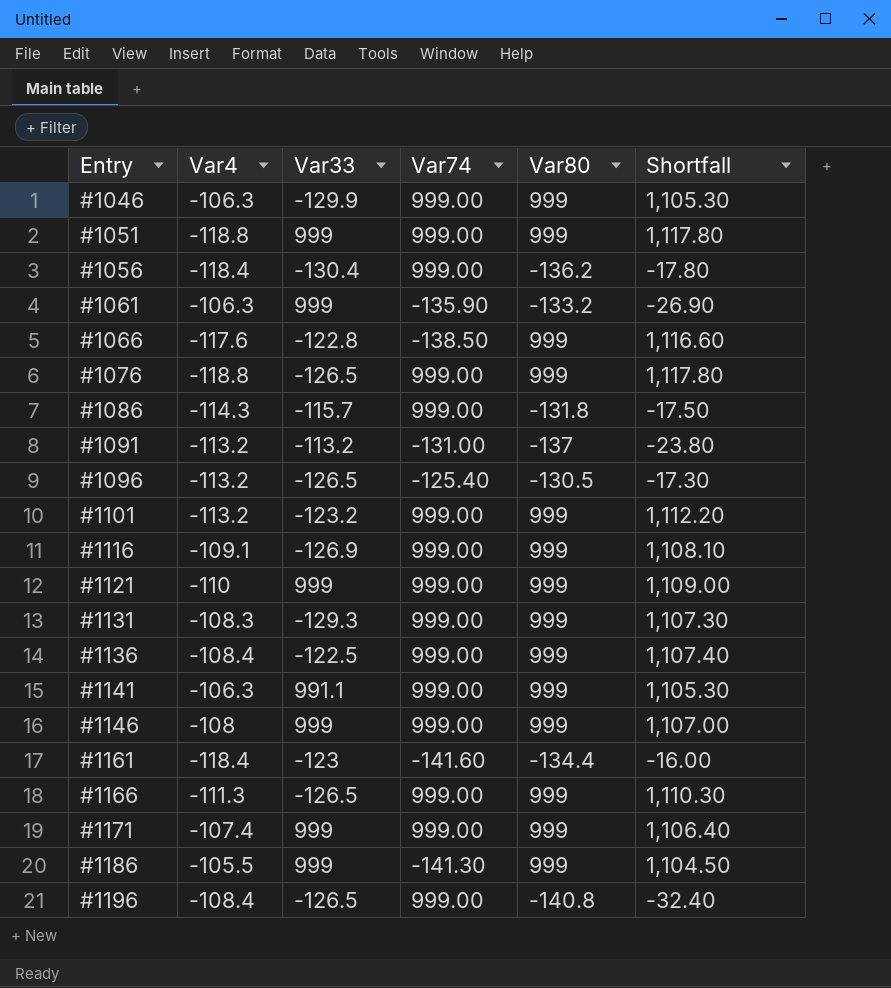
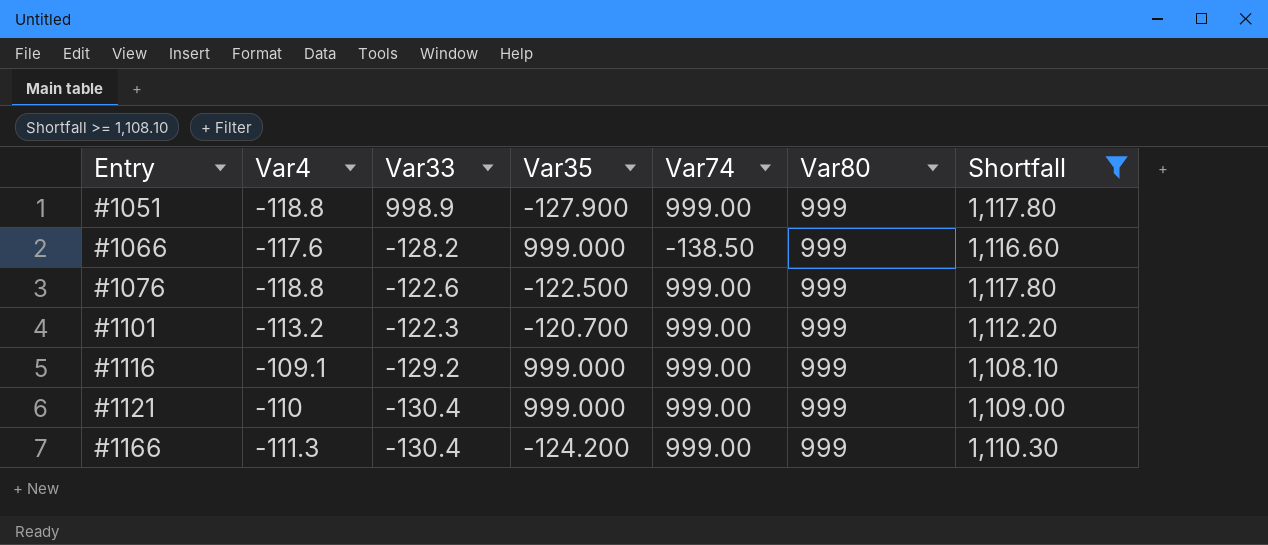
filter: none -> Shortfall >= 1,108.10
column Var35 | position: none -> 4
#1051 | Var33: 999 -> 998.9
#1066 | Var33: -122.8 -> -128.2
#1076 | Var33: -126.5 -> -122.6
#1101 | Var33: -123.2 -> -122.3
#1116 | Var33: -126.9 -> -129.2
#1121 | Var33: 999 -> -130.4
#1166 | Var33: -126.5 -> -130.4

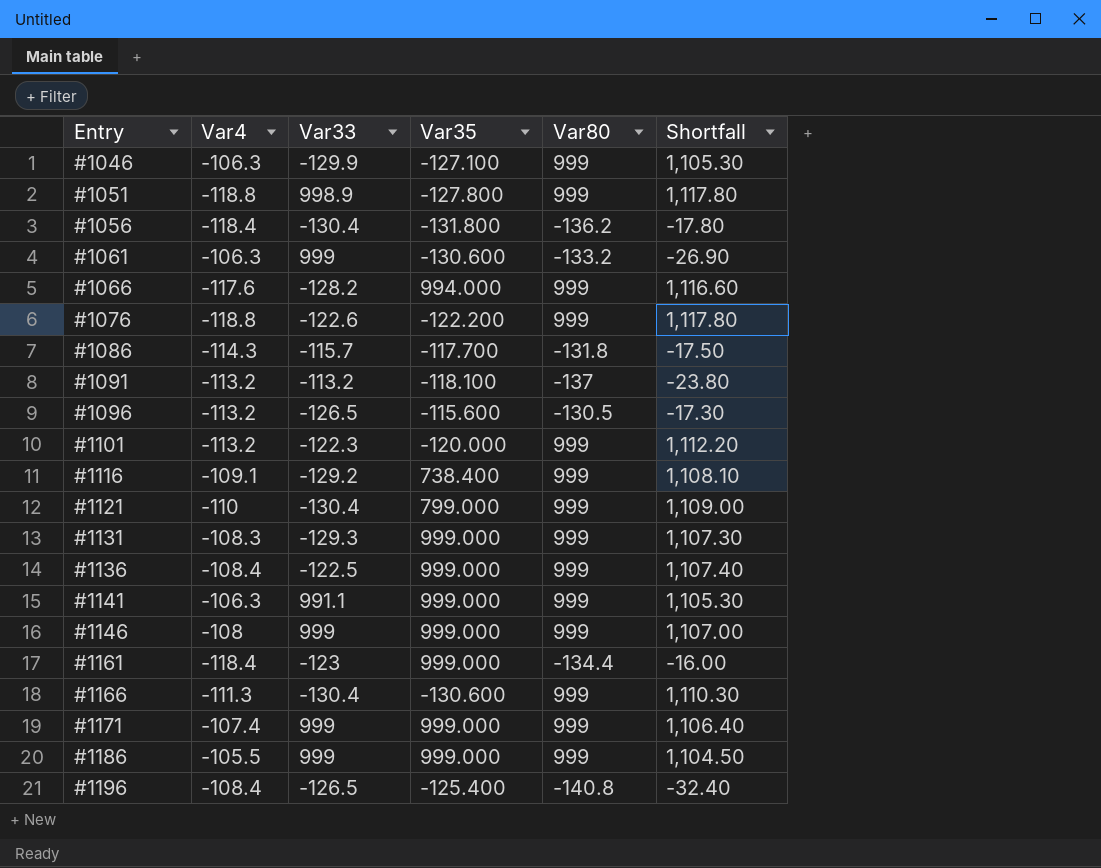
filter: Shortfall >= 1,108.10 -> none
column Var74 | position: 5 -> none
#1051 | Var35: -127.900 -> -127.800
#1066 | Var35: 999.000 -> 994.000
#1076 | Var35: -122.500 -> -122.200
#1101 | Var35: -120.700 -> -120.000
#1116 | Var35: 999.000 -> 738.400
#1121 | Var35: 999.000 -> 799.000
#1166 | Var35: -124.200 -> -130.600

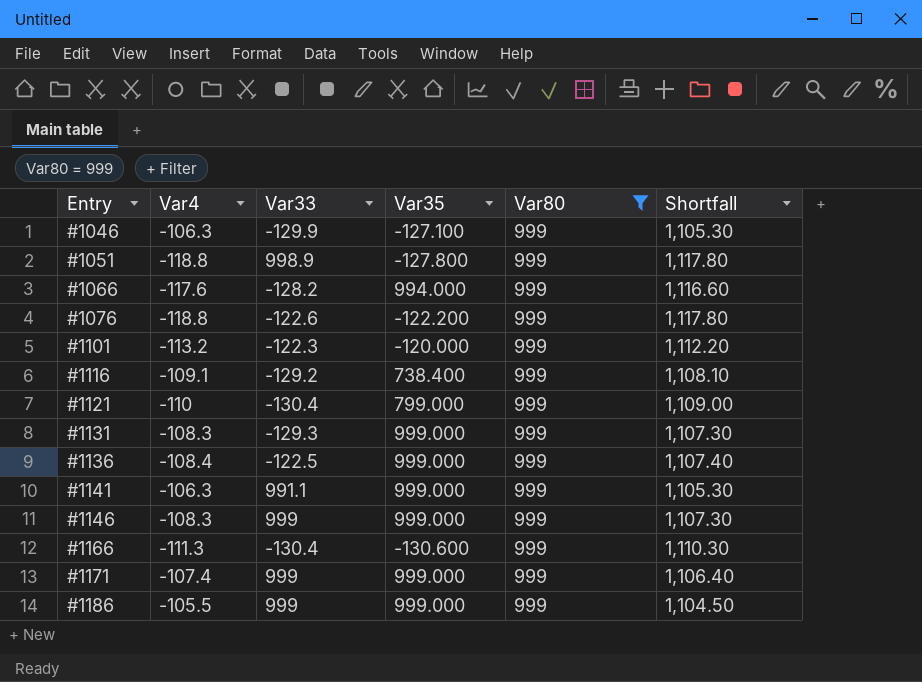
filter: none -> Var80 = 999
#1146 | Var4: -108 -> -108.3
#1146 | Shortfall: 1,107.00 -> 1,107.30

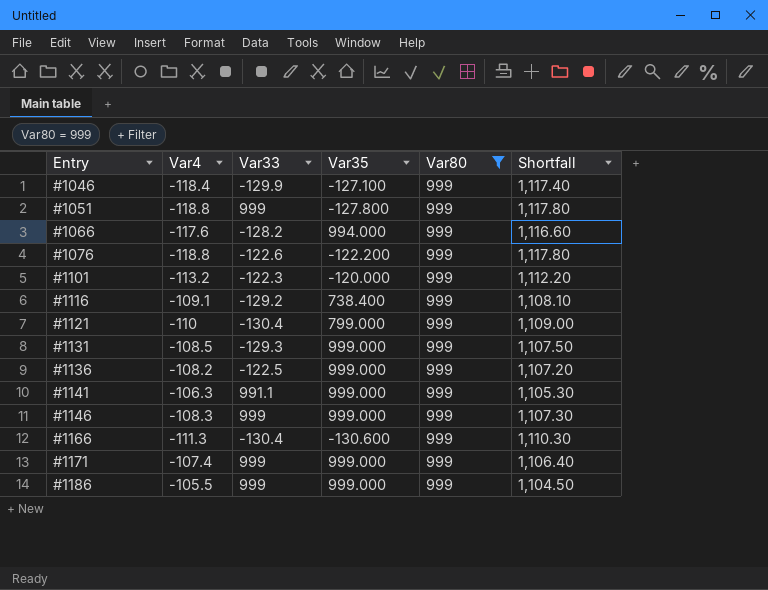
#1046 | Var4: -106.3 -> -118.4
#1046 | Shortfall: 1,105.30 -> 1,117.40
#1051 | Var33: 998.9 -> 999
#1131 | Var4: -108.3 -> -108.5
#1131 | Shortfall: 1,107.30 -> 1,107.50
#1136 | Var4: -108.4 -> -108.2
#1136 | Shortfall: 1,107.40 -> 1,107.20

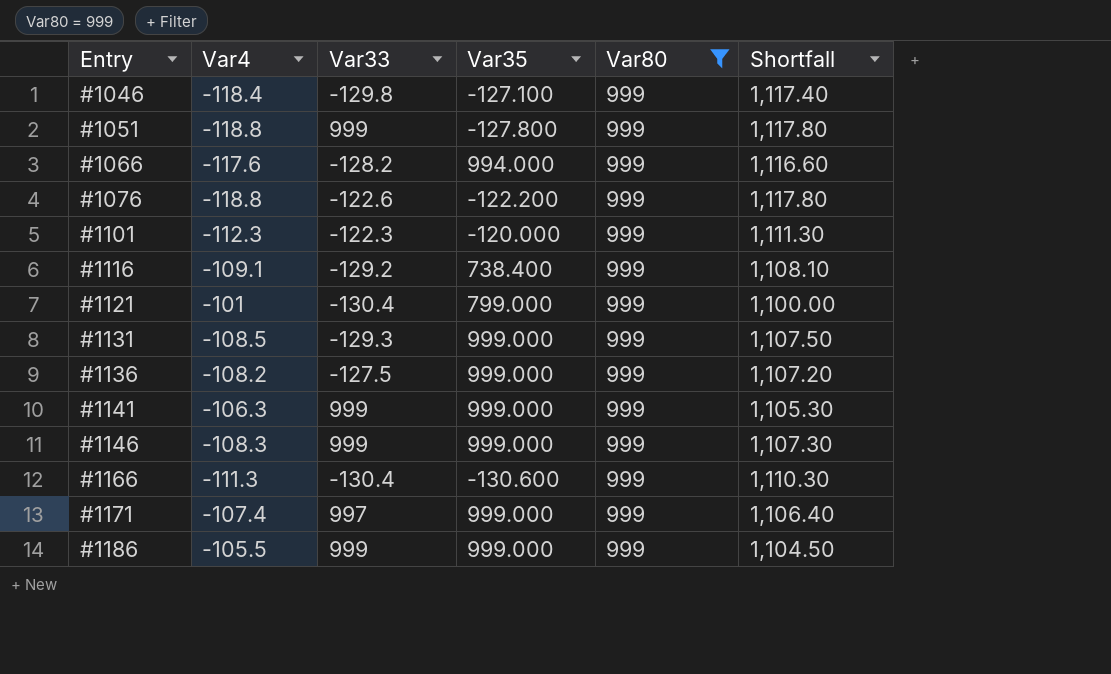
#1046 | Var33: -129.9 -> -129.8
#1101 | Var4: -113.2 -> -112.3
#1101 | Shortfall: 1,112.20 -> 1,111.30
#1121 | Var4: -110 -> -101
#1121 | Shortfall: 1,109.00 -> 1,100.00
#1136 | Var33: -122.5 -> -127.5
#1141 | Var33: 991.1 -> 999
#1171 | Var33: 999 -> 997

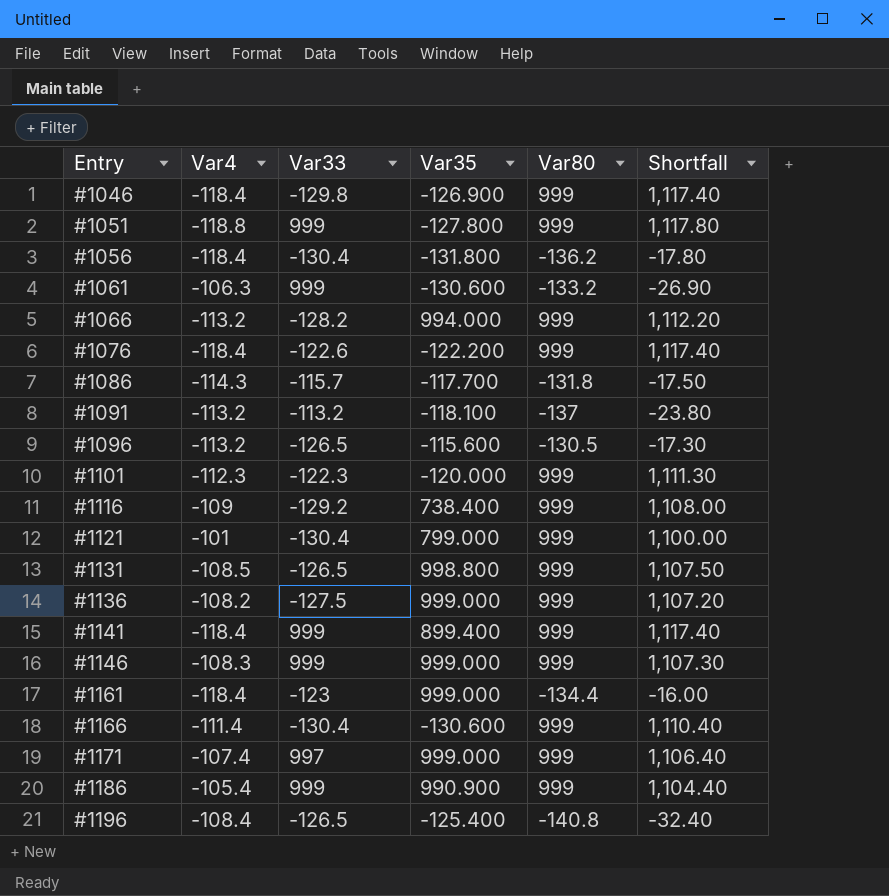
filter: Var80 = 999 -> none
#1046 | Var35: -127.100 -> -126.900
#1066 | Var4: -117.6 -> -113.2
#1066 | Shortfall: 1,116.60 -> 1,112.20
#1076 | Var4: -118.8 -> -118.4
#1076 | Shortfall: 1,117.80 -> 1,117.40
#1116 | Var4: -109.1 -> -109
#1116 | Shortfall: 1,108.10 -> 1,108.00
#1131 | Var33: -129.3 -> -126.5
#1131 | Var35: 999.000 -> 998.800
#1141 | Var4: -106.3 -> -118.4
#1141 | Var35: 999.000 -> 899.400
#1141 | Shortfall: 1,105.30 -> 1,117.40
#1166 | Var4: -111.3 -> -111.4
#1166 | Shortfall: 1,110.30 -> 1,110.40
#1186 | Var4: -105.5 -> -105.4
#1186 | Var35: 999.000 -> 990.900
#1186 | Shortfall: 1,104.50 -> 1,104.40

